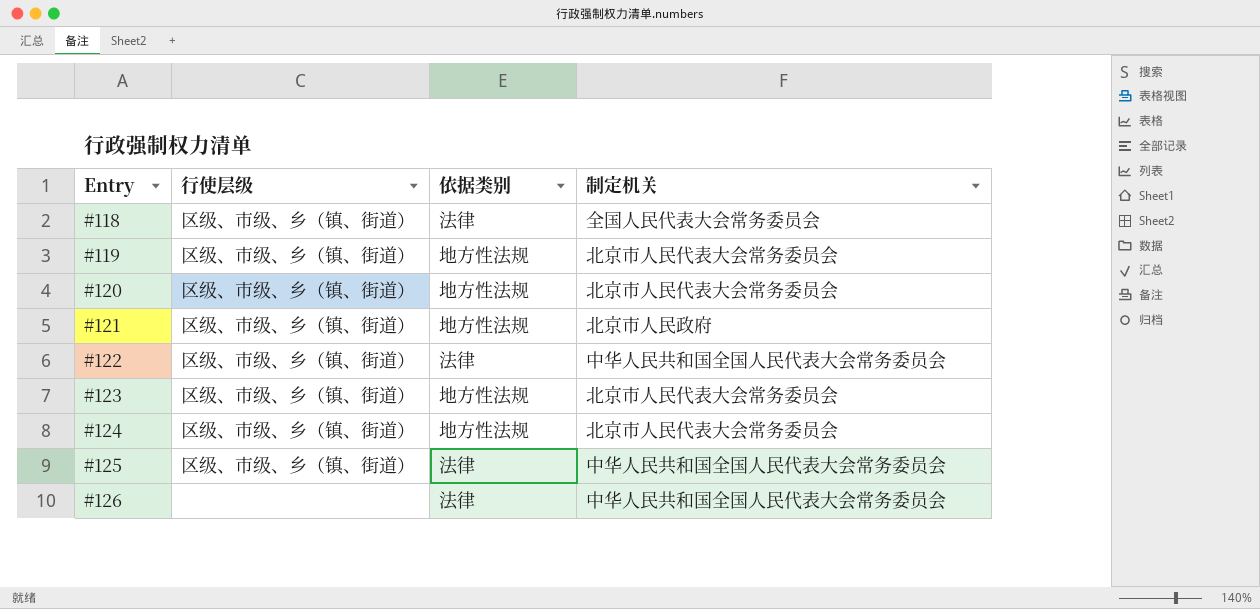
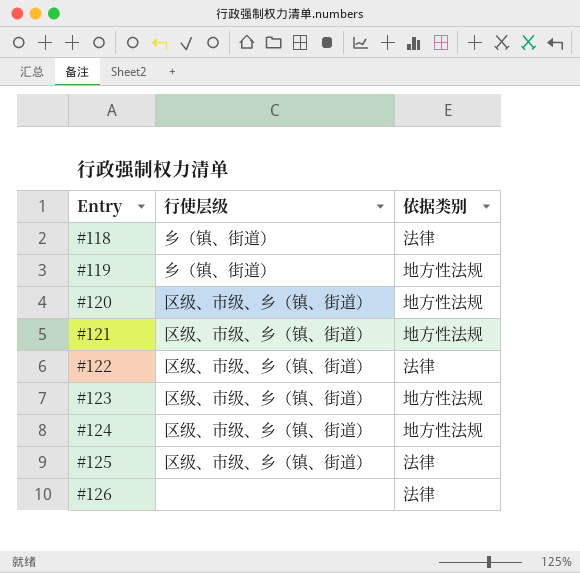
column 制定机关 | position: 4 -> none
#118 | 行使层级: 区级、市级、乡（镇、街道） -> 乡（镇、街道）
#119 | 行使层级: 区级、市级、乡（镇、街道） -> 乡（镇、街道）

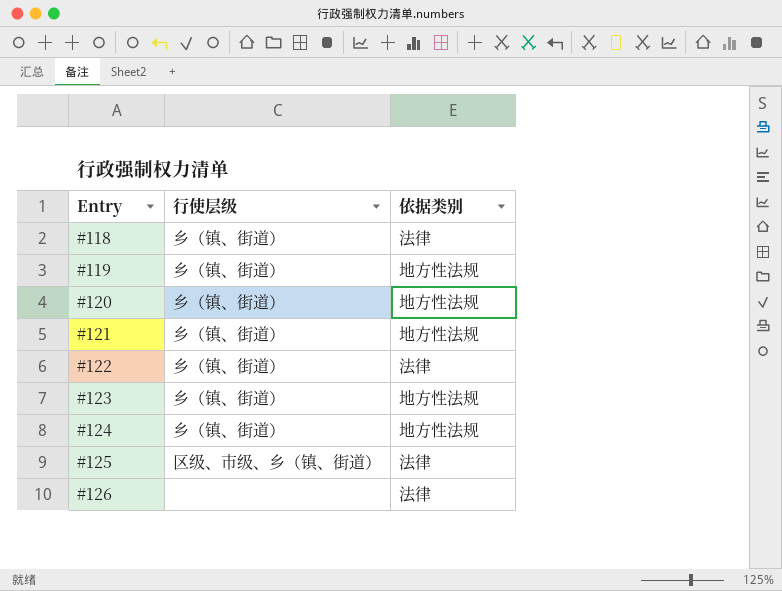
#120 | 行使层级: 区级、市级、乡（镇、街道） -> 乡（镇、街道）
#121 | 行使层级: 区级、市级、乡（镇、街道） -> 乡（镇、街道）
#122 | 行使层级: 区级、市级、乡（镇、街道） -> 乡（镇、街道）
#123 | 行使层级: 区级、市级、乡（镇、街道） -> 乡（镇、街道）
#124 | 行使层级: 区级、市级、乡（镇、街道） -> 乡（镇、街道）

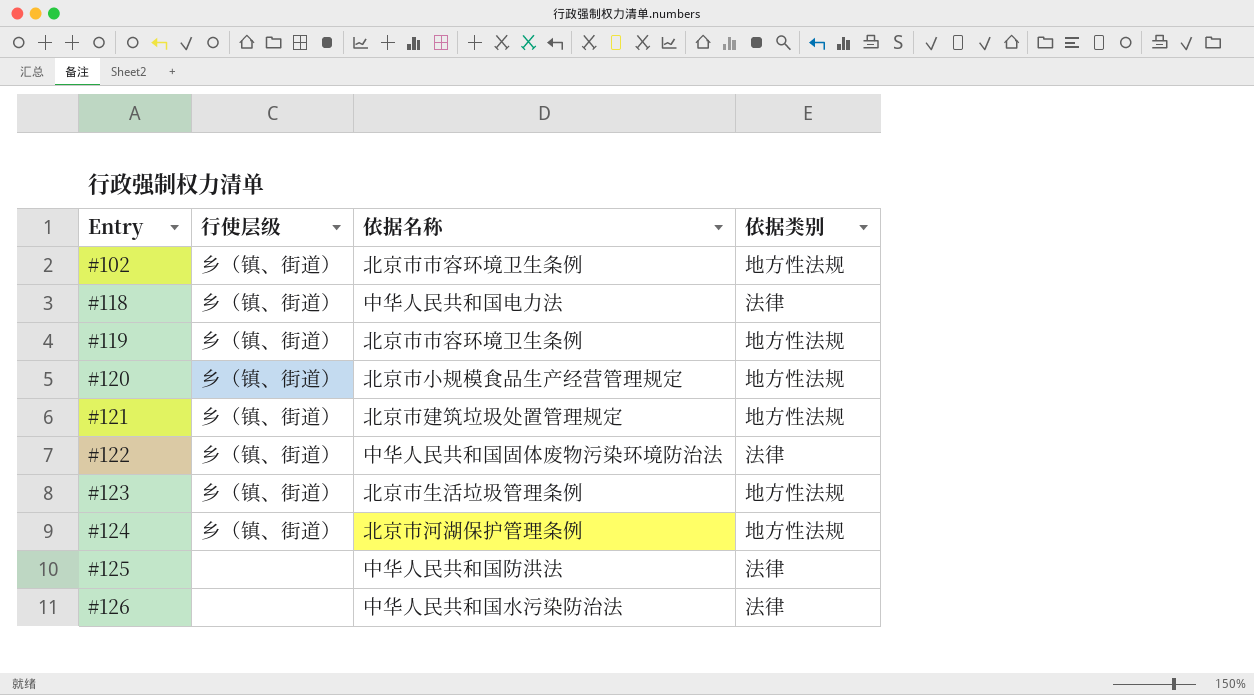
column 依据名称 | position: none -> 3
row #102: none -> 乡（镇、街道） | 北京市市容环境卫生条例 | 地方性法规
#125 | 行使层级: 区级、市级、乡（镇、街道） -> none

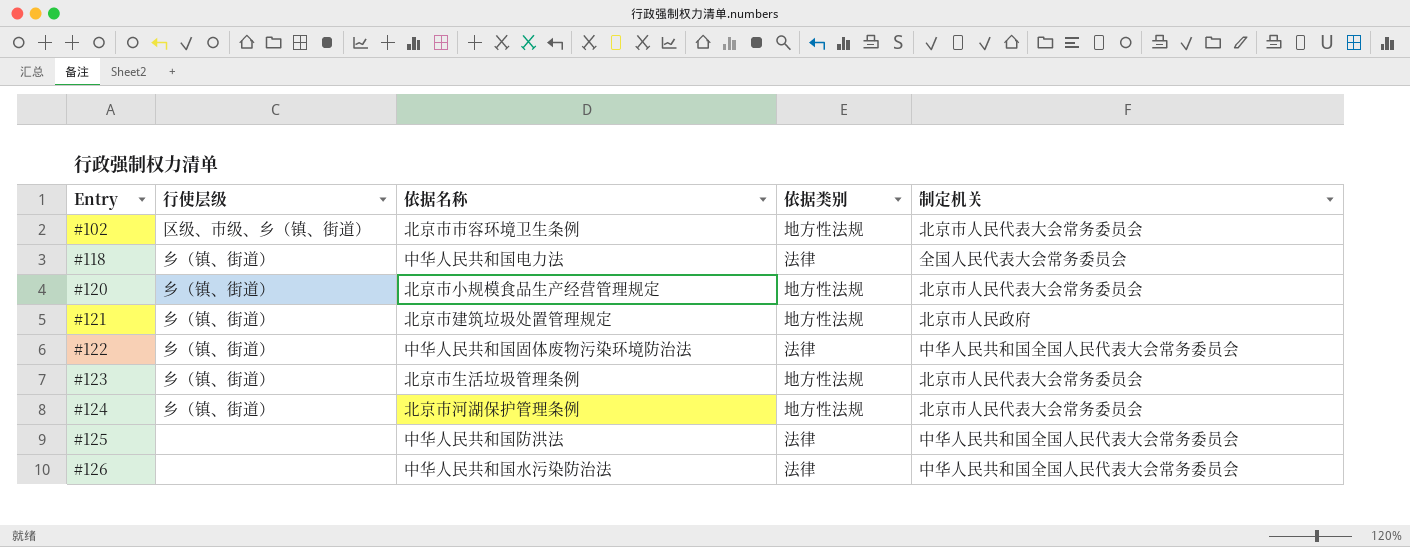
column 制定机关 | position: none -> 5
row #119: 乡（镇、街道） | 北京市市容环境卫生条例 | 地方性法规 -> none
#102 | 行使层级: 乡（镇、街道） -> 区级、市级、乡（镇、街道）

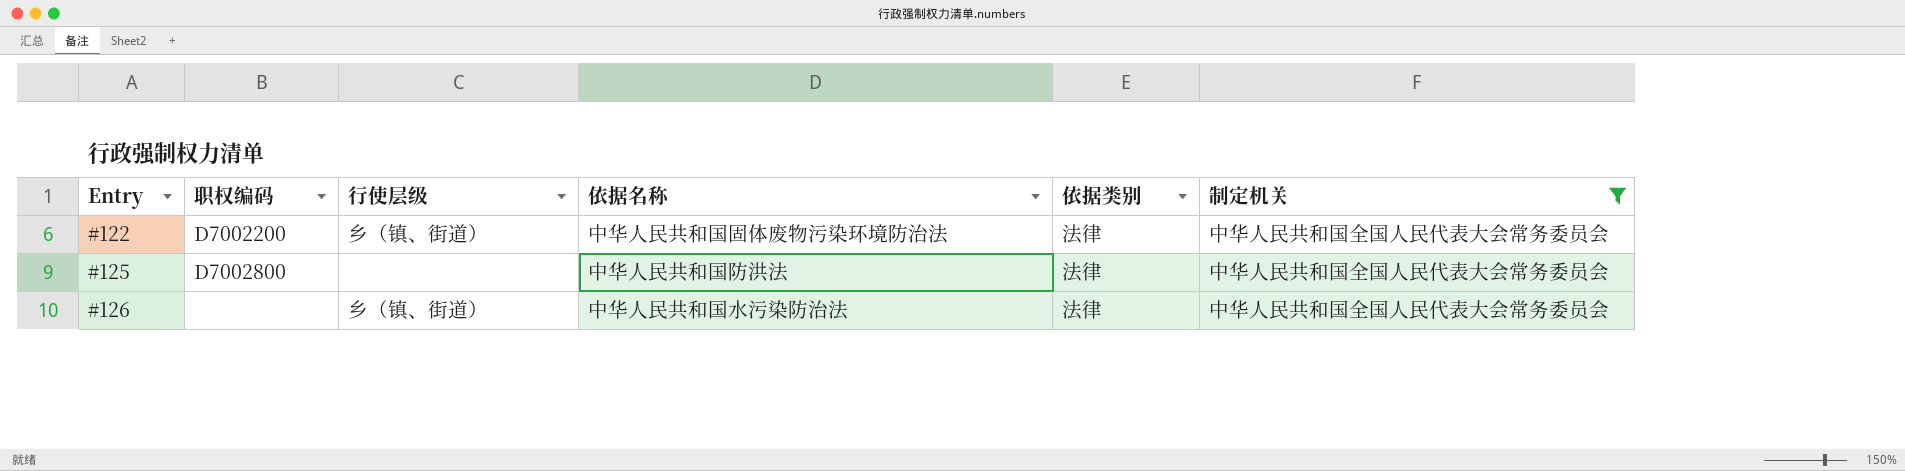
filter: none -> 制定机关 = 中华人民共和国全国人民代表大会常务委员会
column 职权编码 | position: none -> 2
#126 | 行使层级: none -> 乡（镇、街道）

